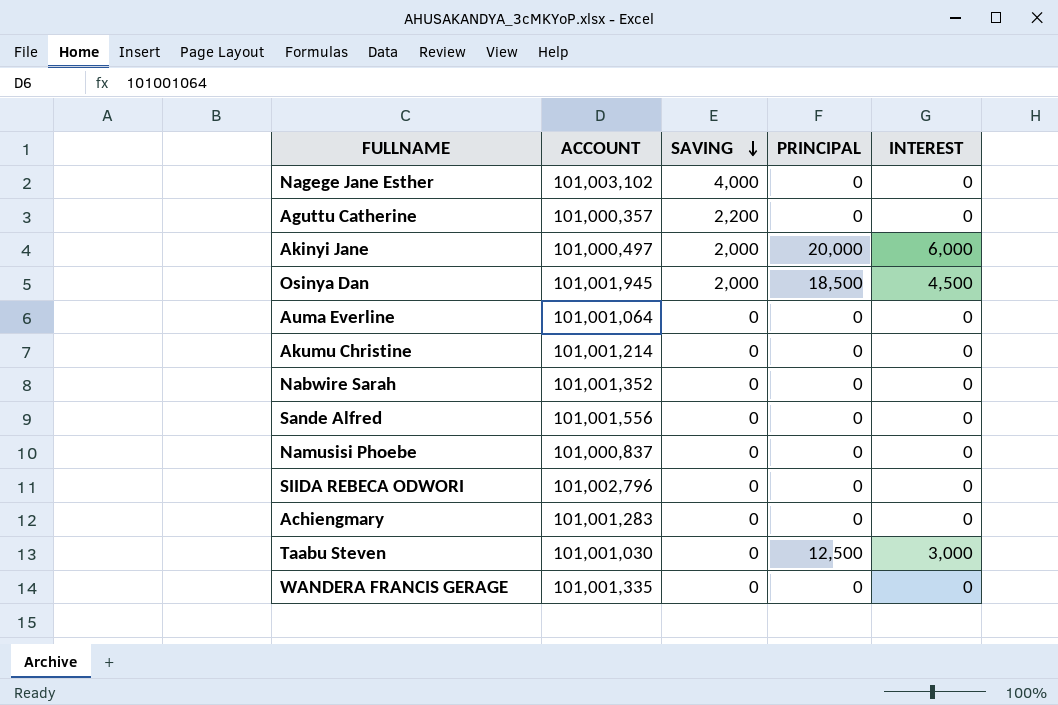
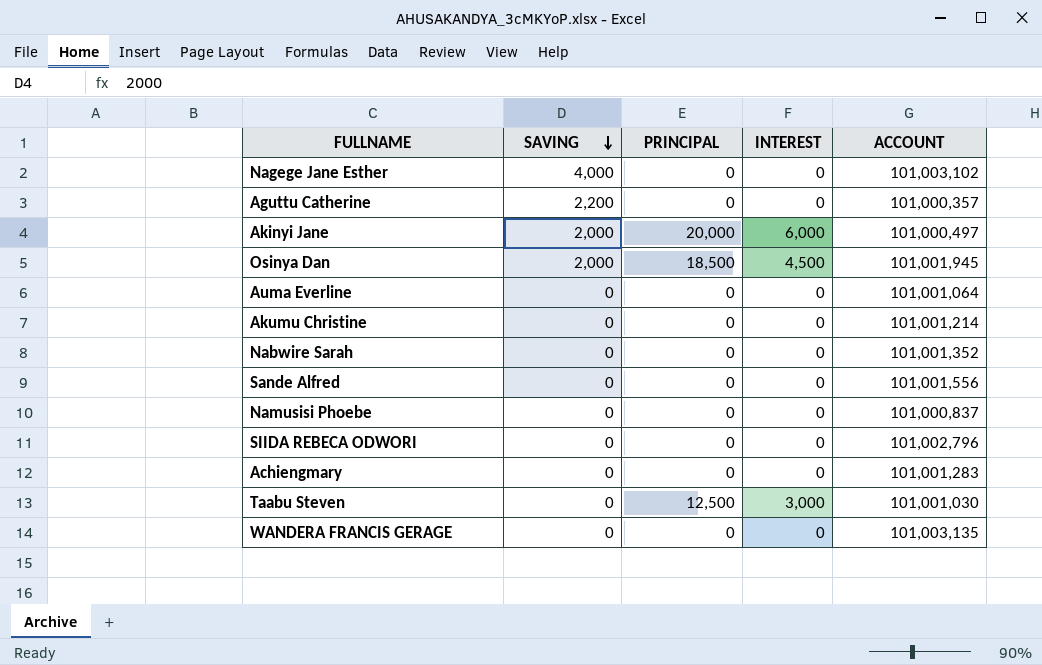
column ACCOUNT | position: 2 -> 5
WANDERA FRANCIS GERAGE | ACCOUNT: 101,001,335 -> 101,003,135

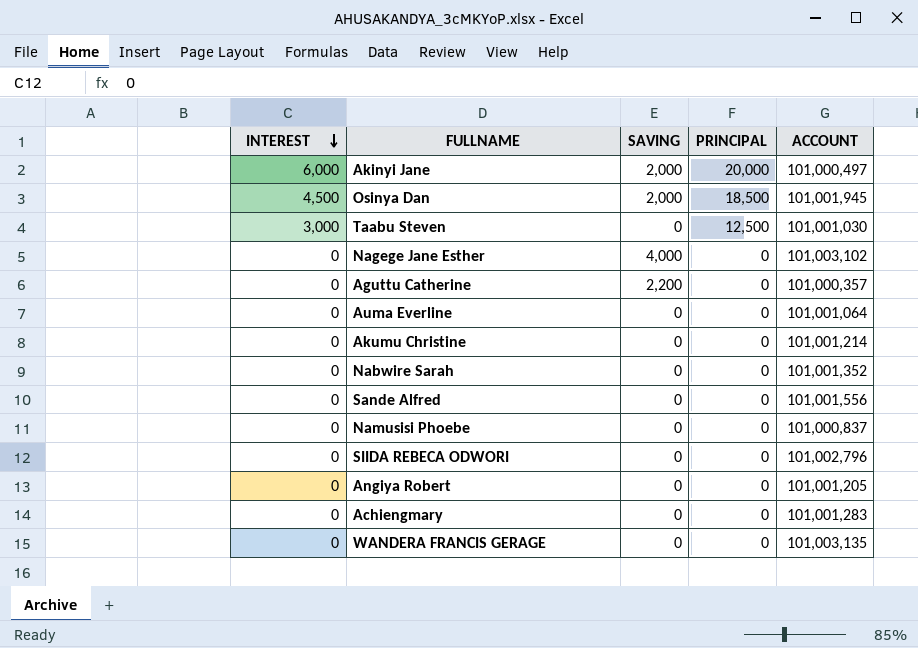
row order: SAVING descending -> INTEREST descending
column INTEREST | position: 4 -> 1
row Angiya Robert: none -> 0 | 0 | 0 | 101,001,205

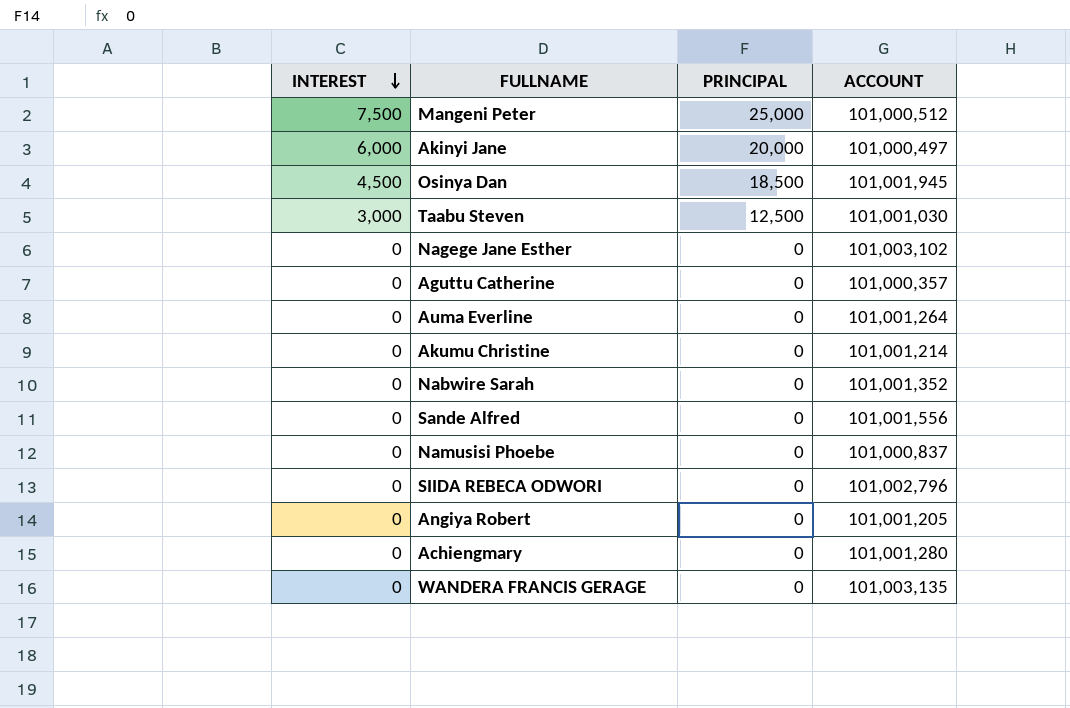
column SAVING | position: 3 -> none
row Mangeni Peter: none -> 7,500 | 25,000 | 101,000,512
Auma Everline | ACCOUNT: 101,001,064 -> 101,001,264
Achiengmary | ACCOUNT: 101,001,283 -> 101,001,280

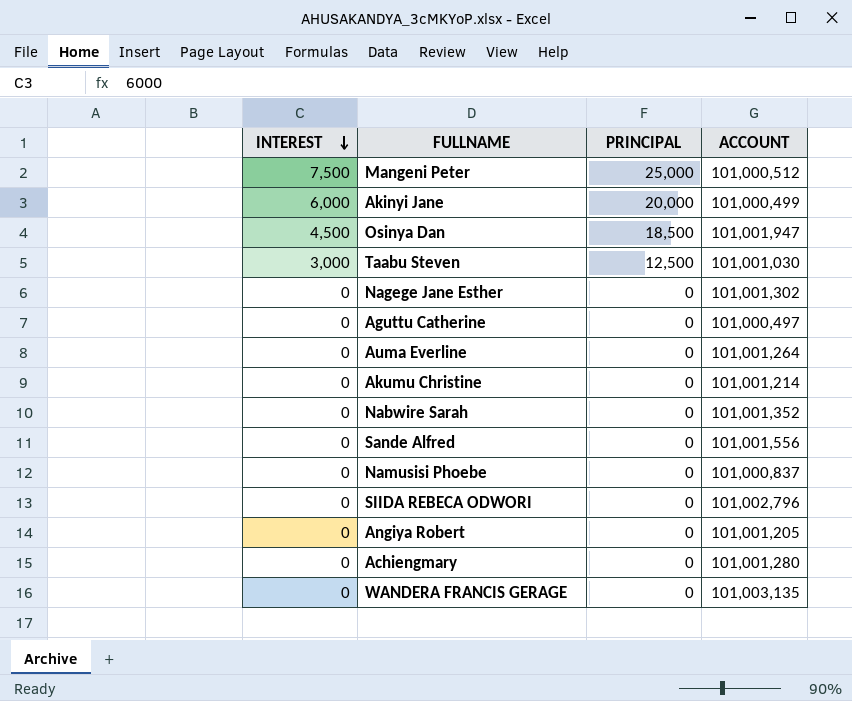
Akinyi Jane | ACCOUNT: 101,000,497 -> 101,000,499
Osinya Dan | ACCOUNT: 101,001,945 -> 101,001,947
Nagege Jane Esther | ACCOUNT: 101,003,102 -> 101,001,302
Aguttu Catherine | ACCOUNT: 101,000,357 -> 101,000,497

